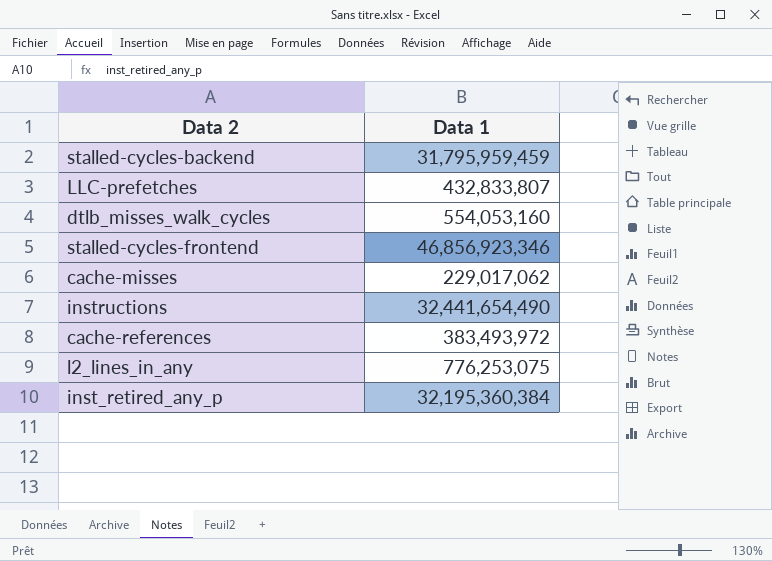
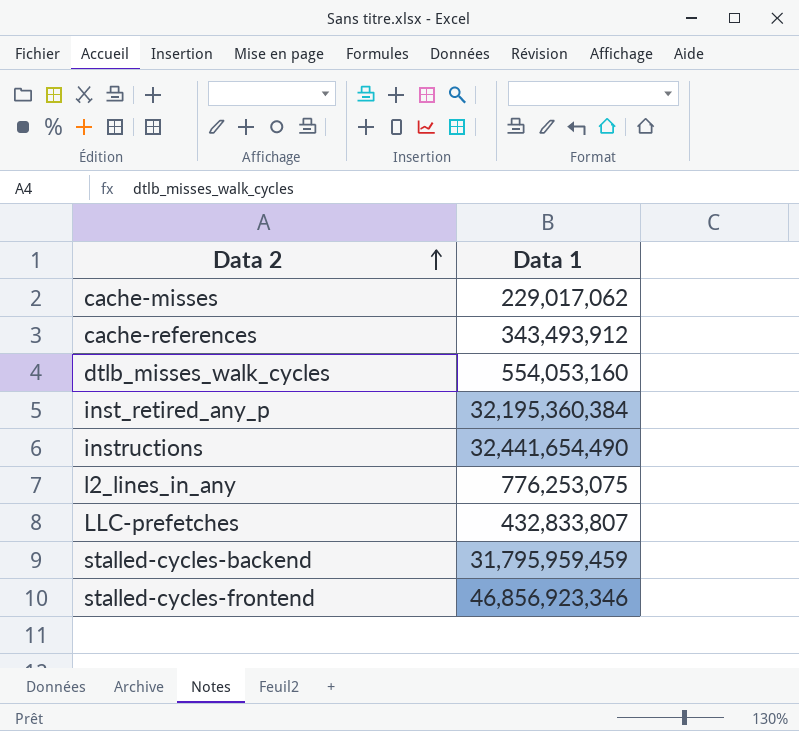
row order: none -> Data 2 ascending
cache-references | Data 1: 383,493,972 -> 343,493,912

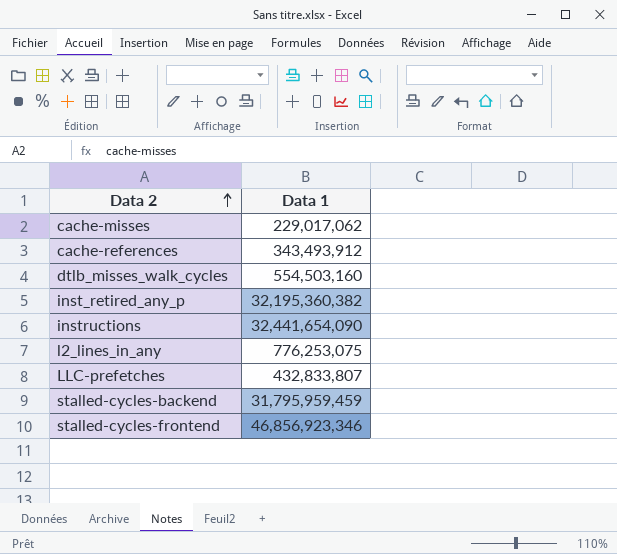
dtlb_misses_walk_cycles | Data 1: 554,053,160 -> 554,503,160
inst_retired_any_p | Data 1: 32,195,360,384 -> 32,195,360,382
instructions | Data 1: 32,441,654,490 -> 32,441,654,090

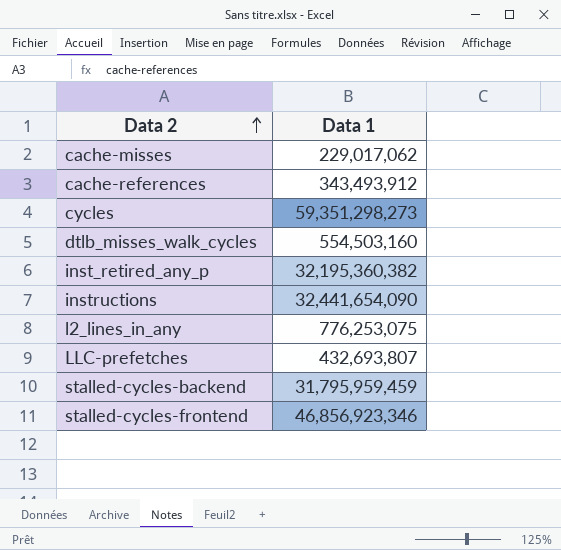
row cycles: none -> 59,351,298,273
LLC-prefetches | Data 1: 432,833,807 -> 432,693,807

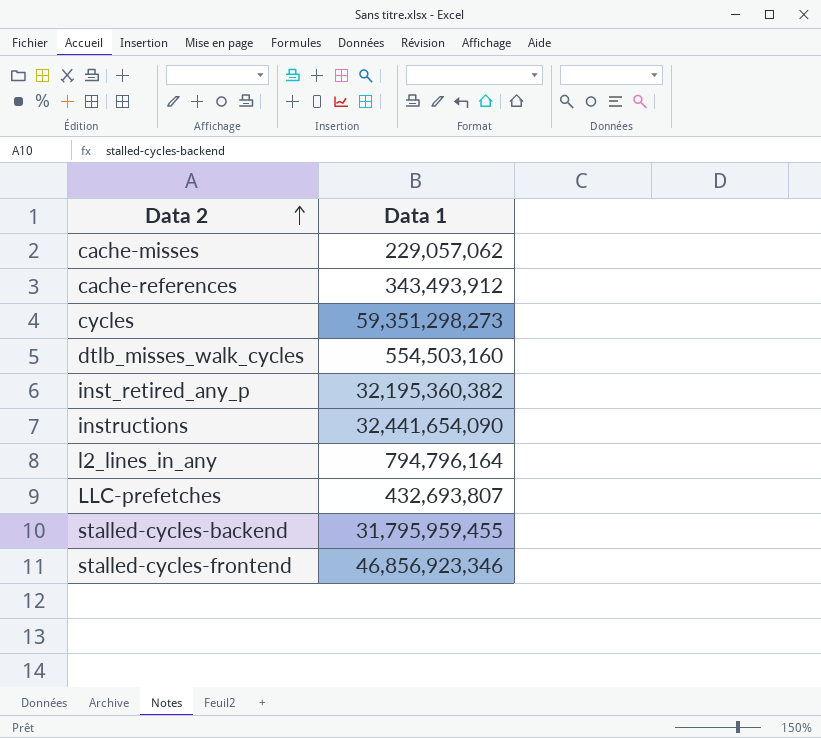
cache-misses | Data 1: 229,017,062 -> 229,057,062
l2_lines_in_any | Data 1: 776,253,075 -> 794,796,164
stalled-cycles-backend | Data 1: 31,795,959,459 -> 31,795,959,455

